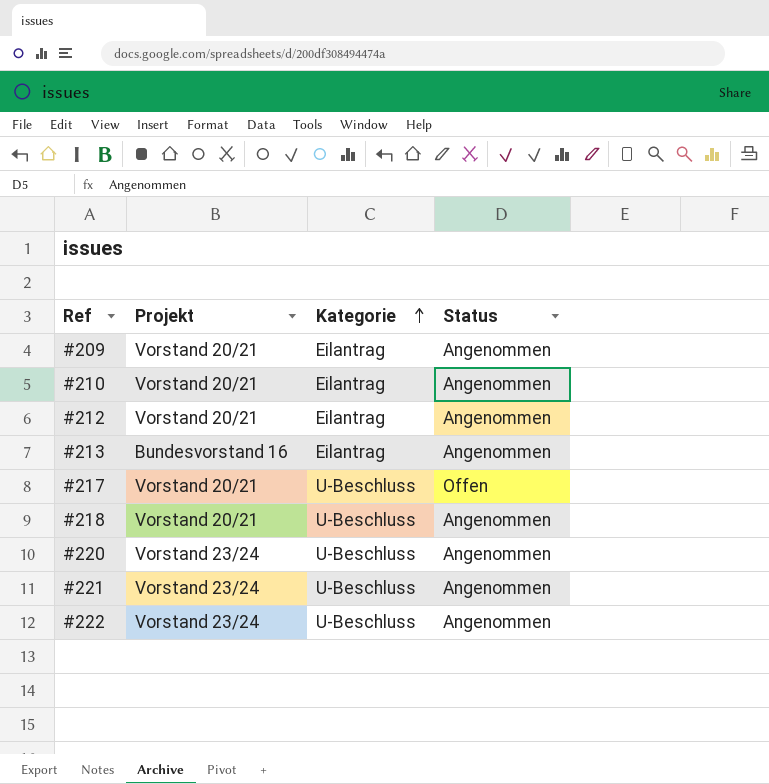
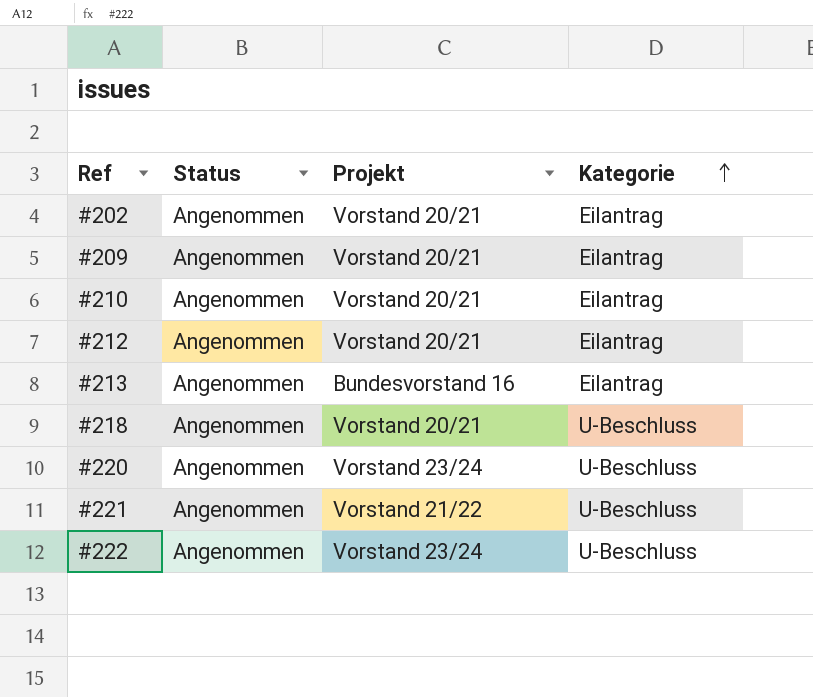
column Status | position: 4 -> 2
row #217: Vorstand 20/21 | U-Beschluss | Offen -> none
row #202: none -> Angenommen | Vorstand 20/21 | Eilantrag
#221 | Projekt: Vorstand 23/24 -> Vorstand 21/22

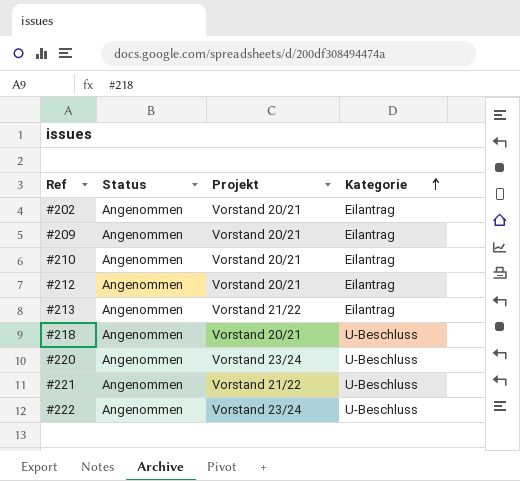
#213 | Projekt: Bundesvorstand 16 -> Vorstand 21/22

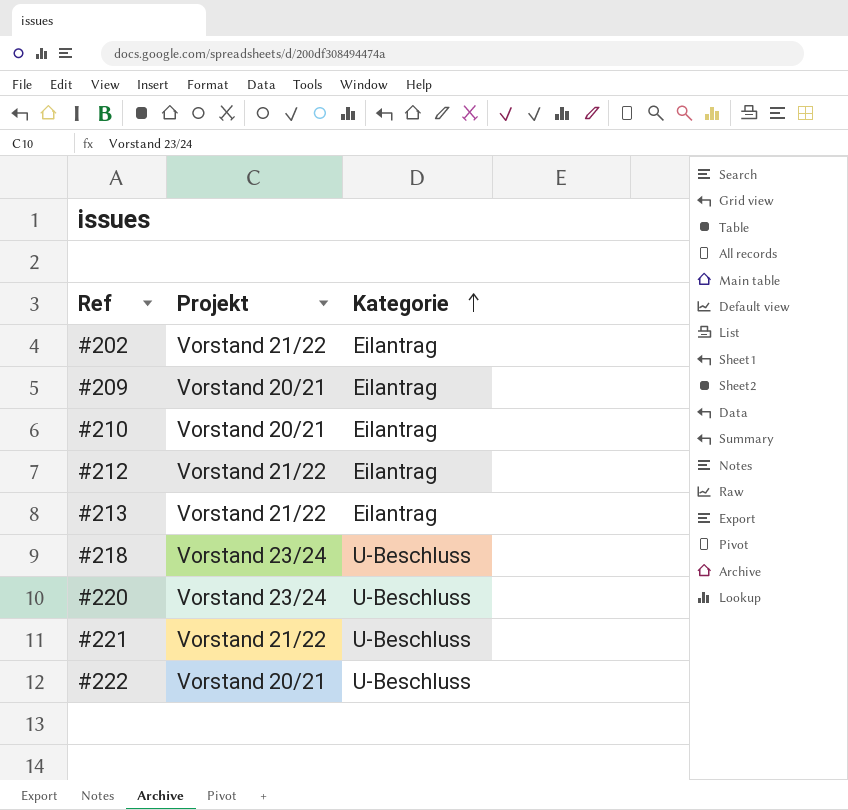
column Status | position: 2 -> none
#202 | Projekt: Vorstand 20/21 -> Vorstand 21/22
#212 | Projekt: Vorstand 20/21 -> Vorstand 21/22
#218 | Projekt: Vorstand 20/21 -> Vorstand 23/24
#222 | Projekt: Vorstand 23/24 -> Vorstand 20/21

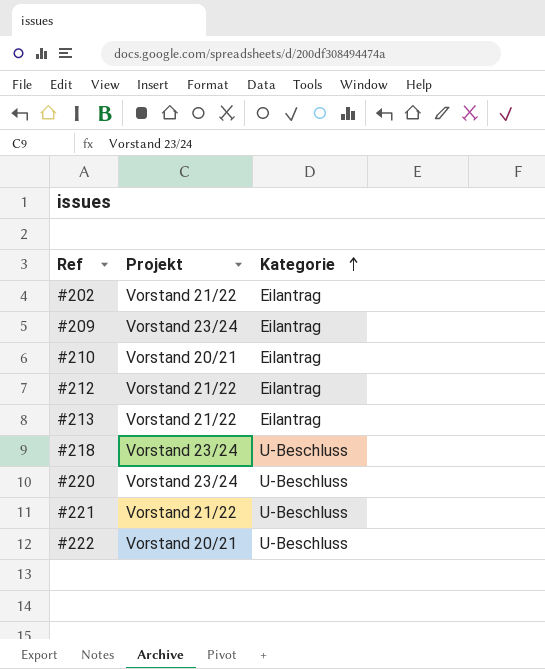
#209 | Projekt: Vorstand 20/21 -> Vorstand 23/24

